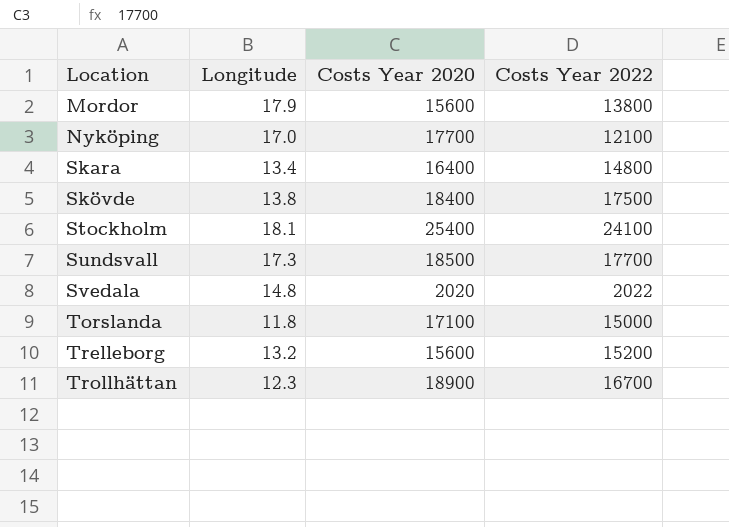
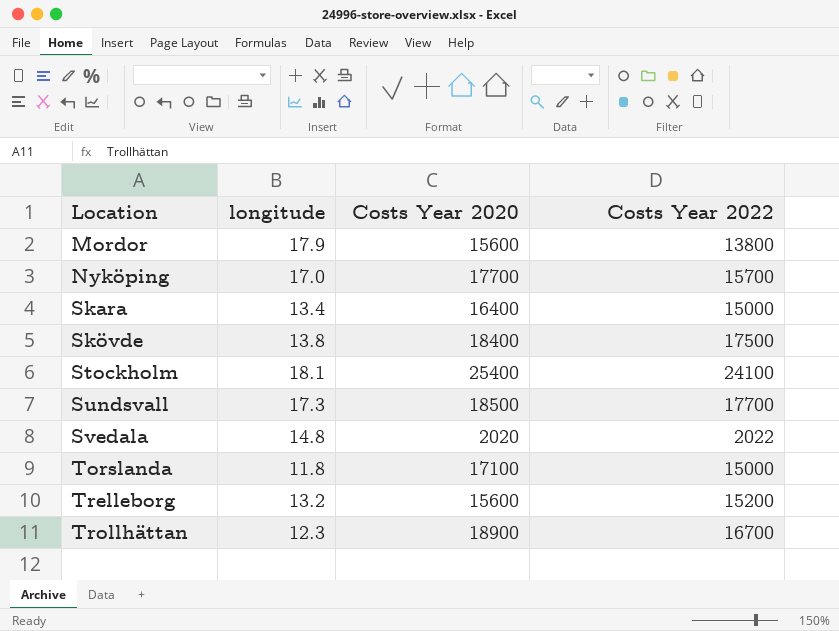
column name: Longitude -> longitude
Nyköping | Costs Year 2022: 12100 -> 15700
Skara | Costs Year 2022: 14800 -> 15000

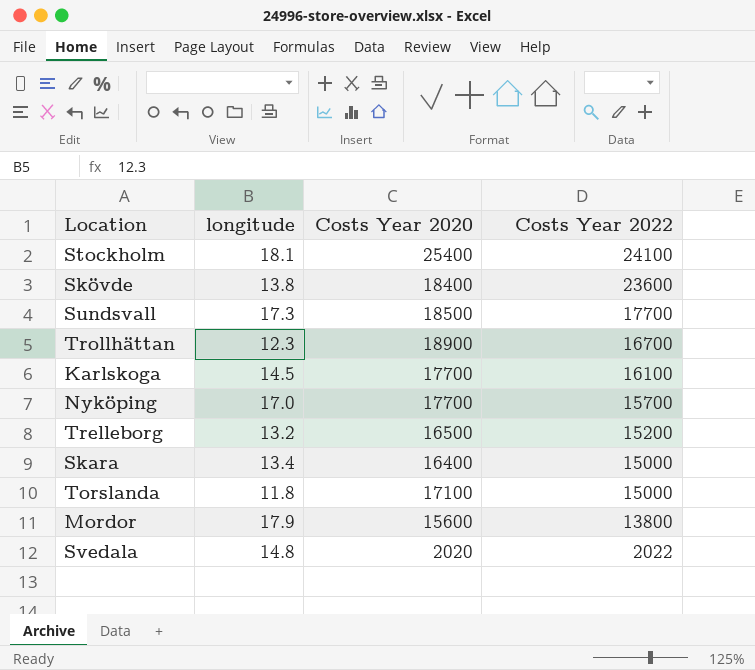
row order: Location ascending -> Costs Year 2022 descending
Skövde | Costs Year 2022: 17500 -> 23600
row Karlskoga: none -> 14.5 | 17700 | 16100
Trelleborg | Costs Year 2020: 15600 -> 16500

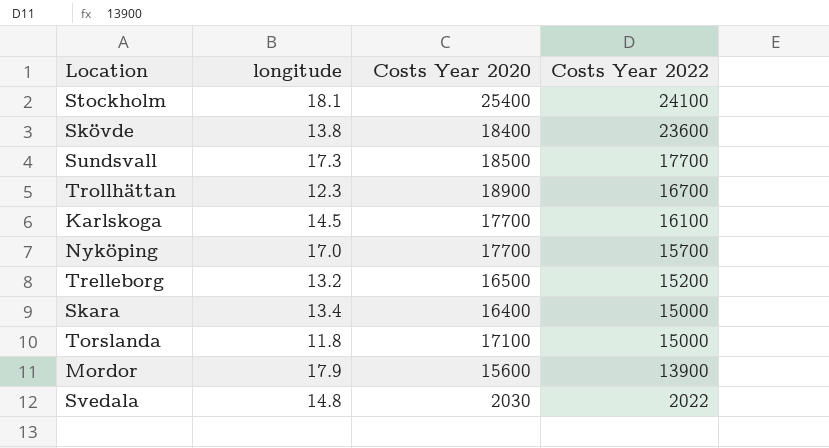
Mordor | Costs Year 2022: 13800 -> 13900
Svedala | Costs Year 2020: 2020 -> 2030

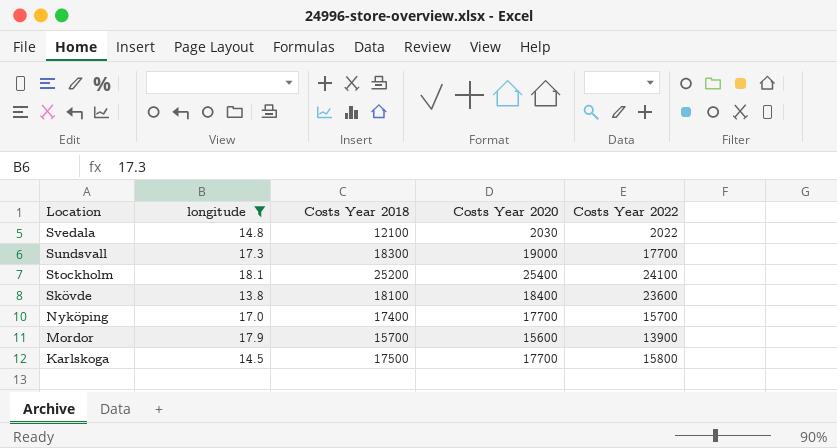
filter: none -> longitude >= 13.8
row order: Costs Year 2022 descending -> Location descending
column Costs Year 2018 | position: none -> 3
Sundsvall | Costs Year 2020: 18500 -> 19000
Karlskoga | Costs Year 2022: 16100 -> 15800

